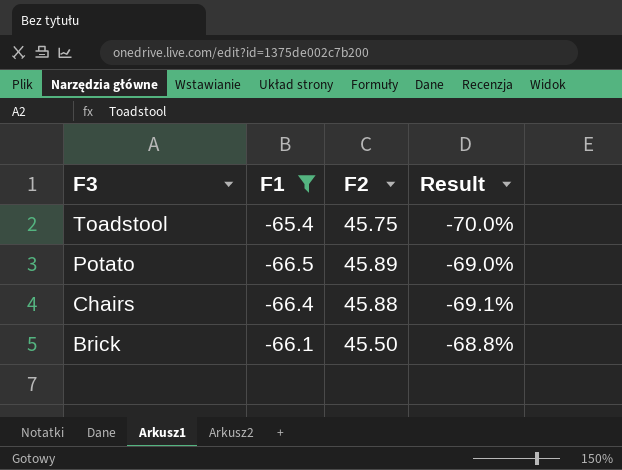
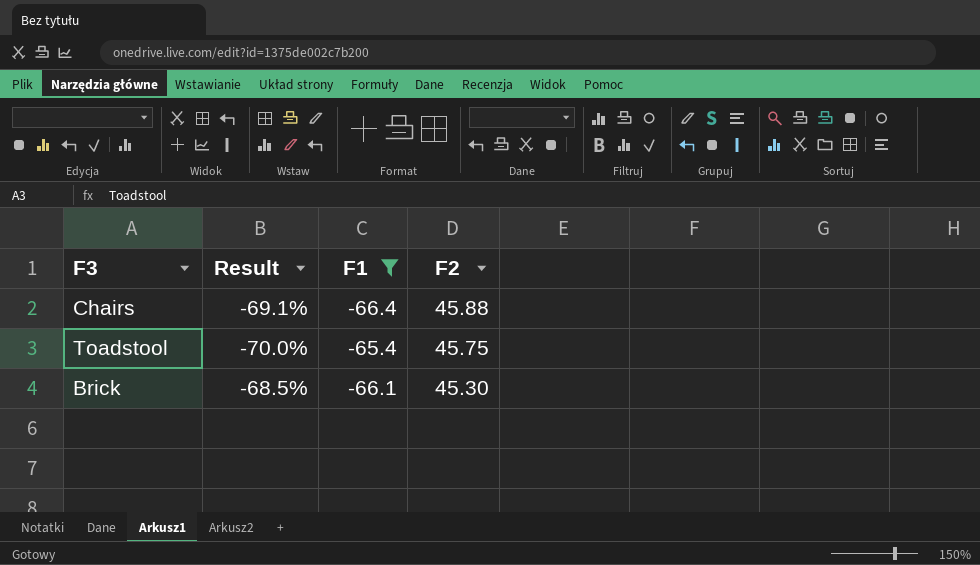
row order: F3 descending -> F2 descending
column Result | position: 4 -> 2
row Potato: -66.5 | 45.89 | -69.0% -> none
Brick | Result: -68.8% -> -68.5%
Brick | F2: 45.50 -> 45.30

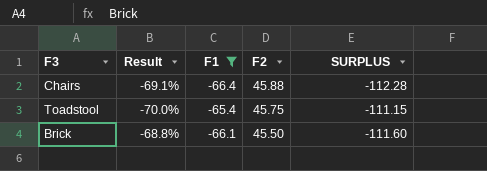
column SURPLUS | formula: none -> [F1] - [F2]
Brick | Result: -68.5% -> -68.8%
Brick | F2: 45.30 -> 45.50

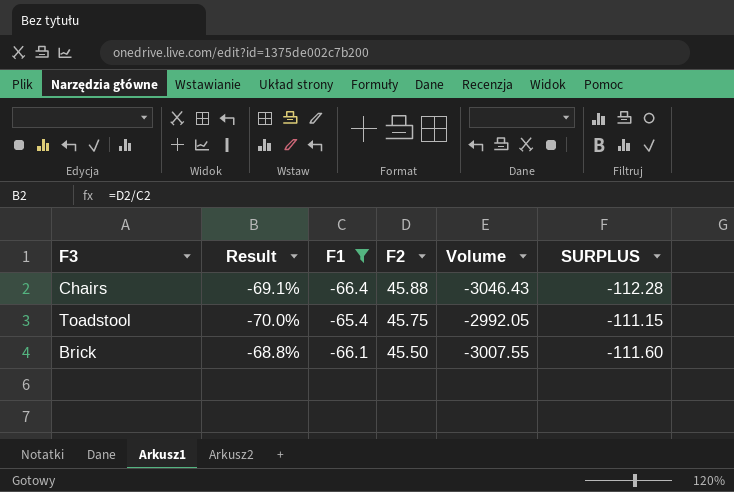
column Volume | formula: none -> [F1] * [F2]

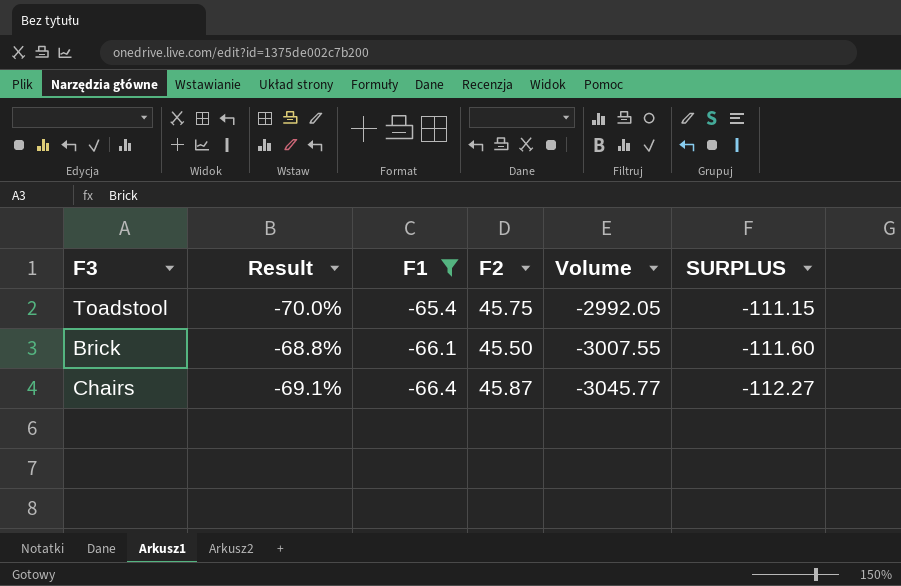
row order: F2 descending -> F1 descending
Chairs | F2: 45.88 -> 45.87
Chairs | Volume: -3046.43 -> -3045.77
Chairs | SURPLUS: -112.28 -> -112.27

